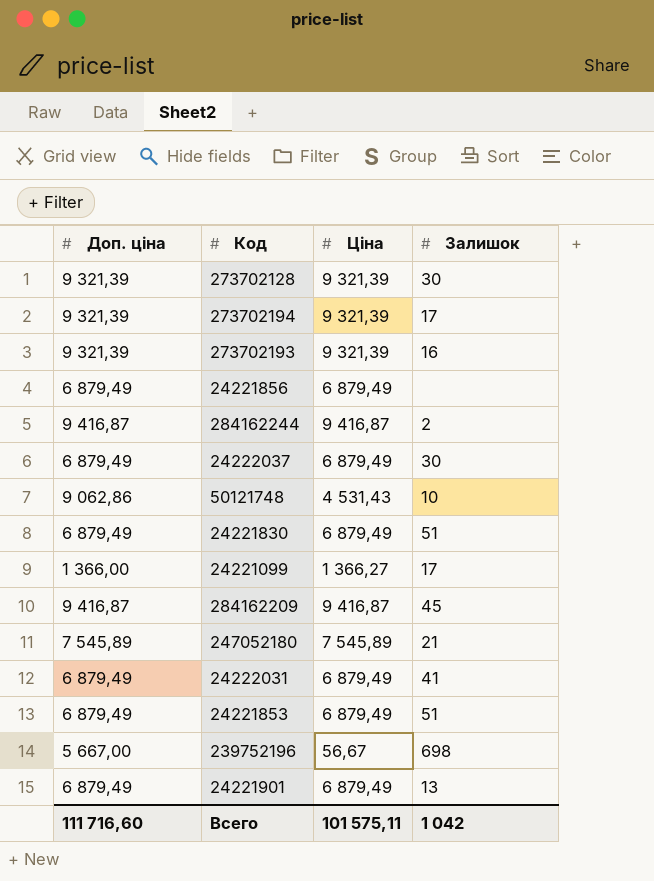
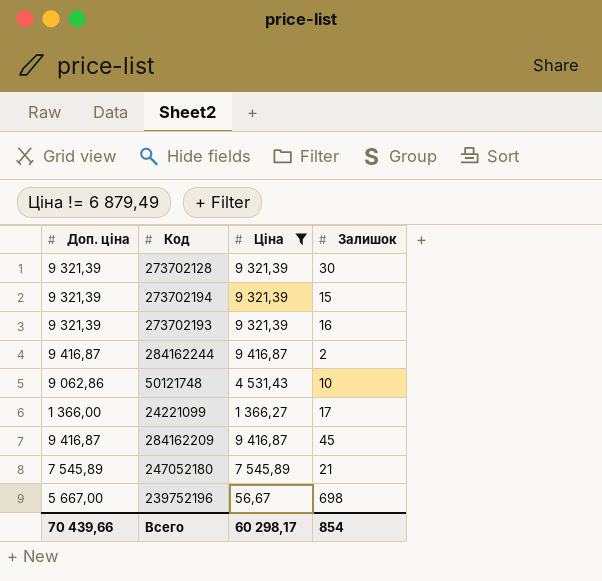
filter: none -> Ціна != 6 879,49
273702194 | Залишок: 17 -> 15
Всего | Доп. ціна: 111 716,60 -> 70 439,66
Всего | Ціна: 101 575,11 -> 60 298,17
Всего | Залишок: 1 042 -> 854

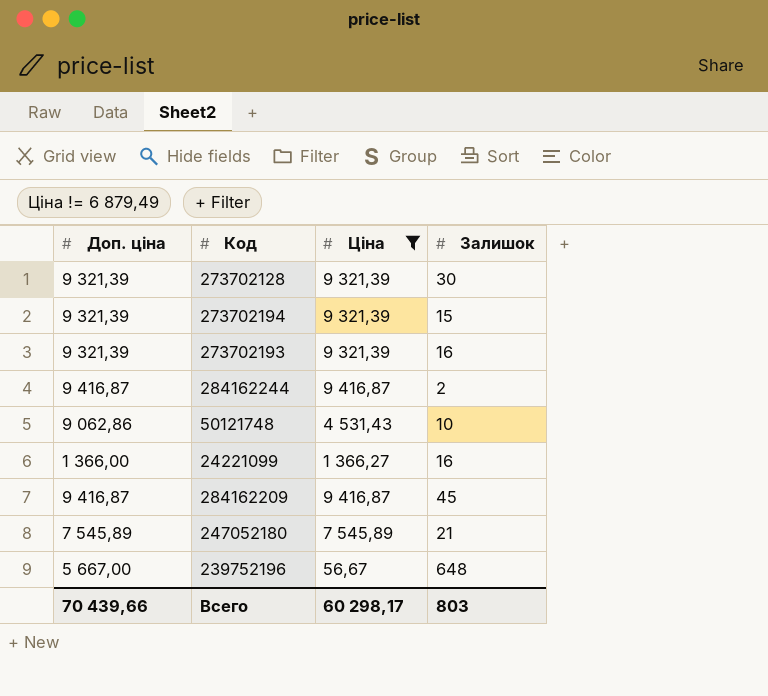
24221099 | Залишок: 17 -> 16
239752196 | Залишок: 698 -> 648
Всего | Залишок: 854 -> 803

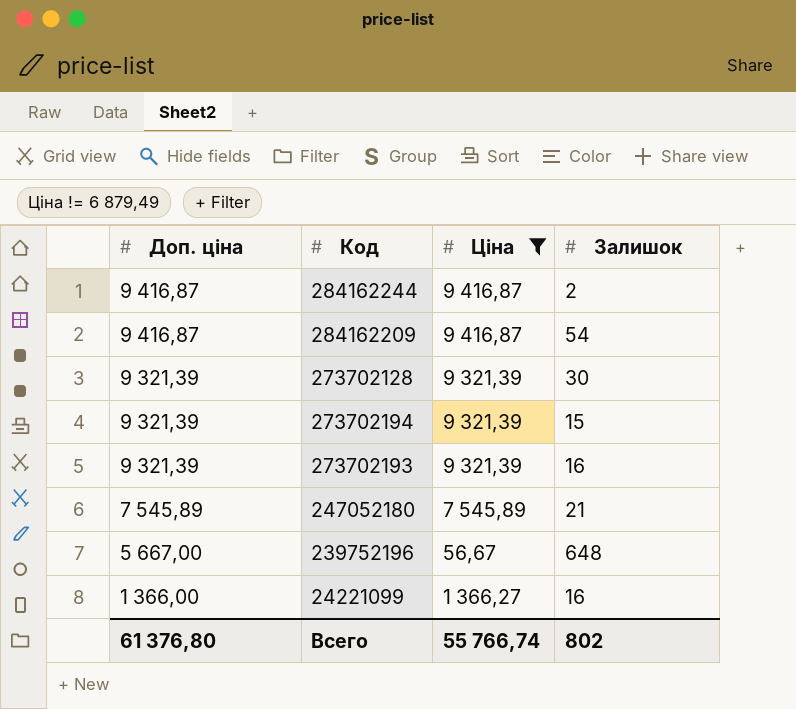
row order: none -> Доп. ціна descending
row 50121748: 9 062,86 | 4 531,43 | 10 -> none
284162209 | Залишок: 45 -> 54
Всего | Доп. ціна: 70 439,66 -> 61 376,80
Всего | Ціна: 60 298,17 -> 55 766,74
Всего | Залишок: 803 -> 802

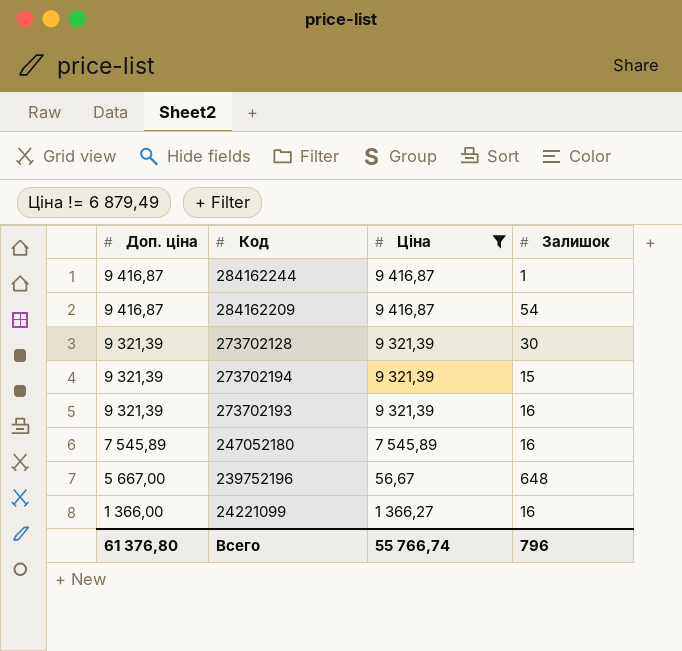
284162244 | Залишок: 2 -> 1
247052180 | Залишок: 21 -> 16
Всего | Залишок: 802 -> 796

